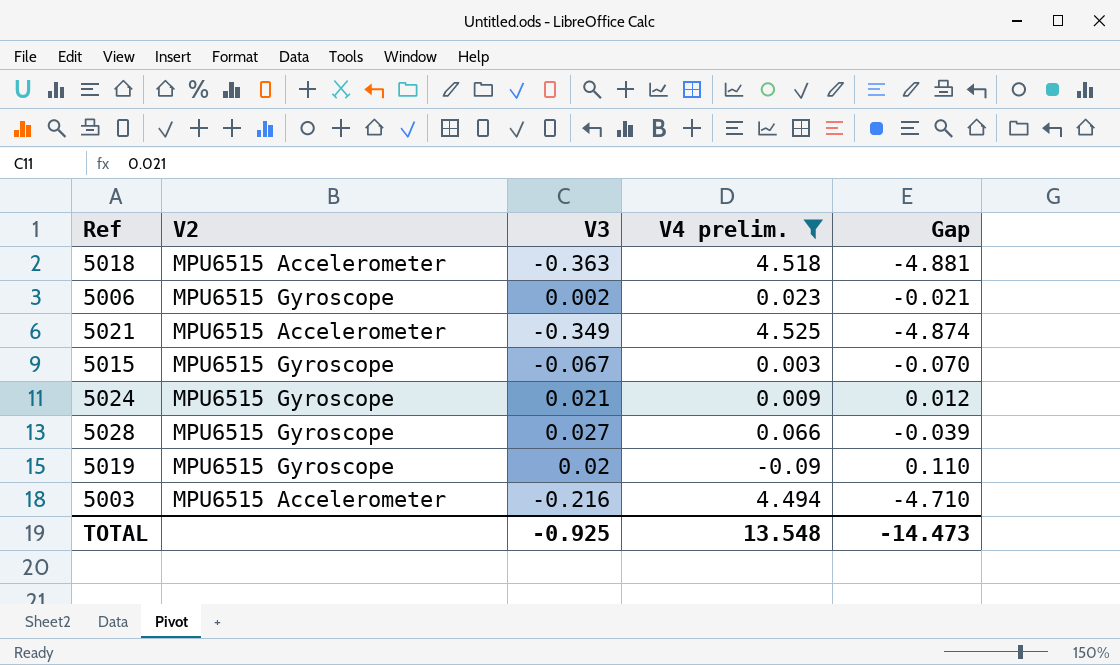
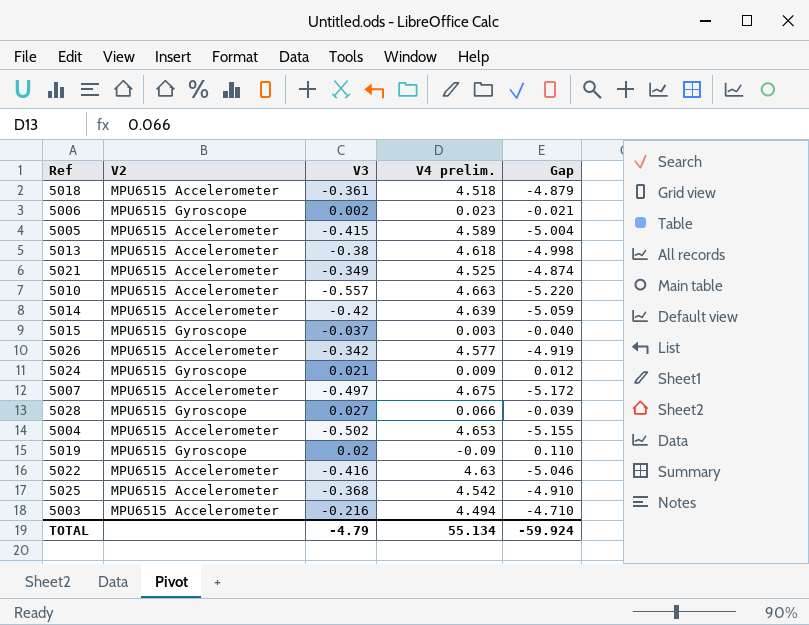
filter: V4 prelim. <= 4.525 -> none
5018 | V3: -0.363 -> -0.361
5018 | Gap: -4.881 -> -4.879
5015 | V3: -0.067 -> -0.037
5015 | Gap: -0.070 -> -0.040
TOTAL | V3: -0.925 -> -4.79
TOTAL | V4 prelim.: 13.548 -> 55.134
TOTAL | Gap: -14.473 -> -59.924

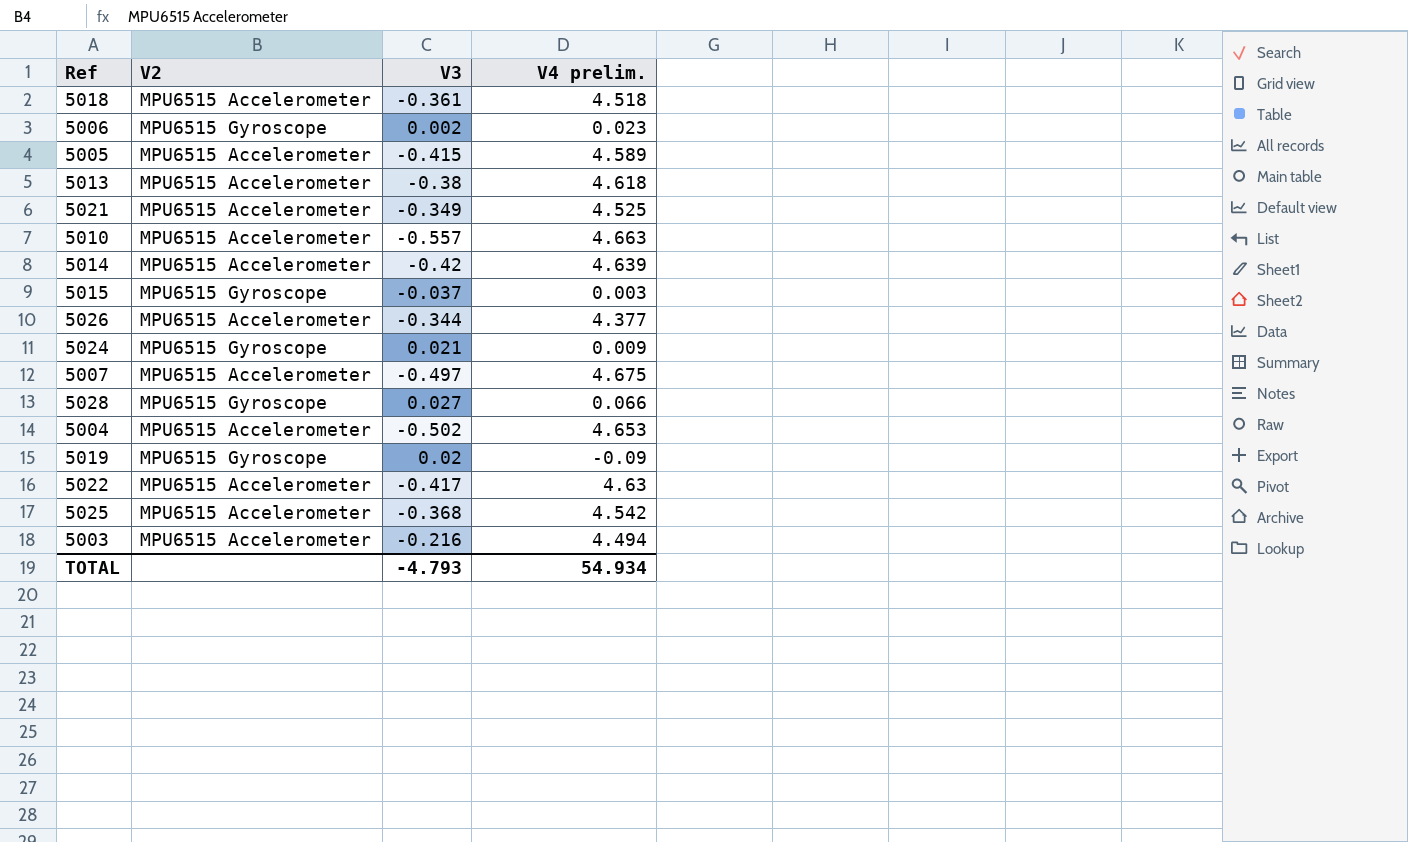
column Gap | formula: [V3] - [V4 prelim.] -> none
5026 | V3: -0.342 -> -0.344
5026 | V4 prelim.: 4.577 -> 4.377
5022 | V3: -0.416 -> -0.417
TOTAL | V3: -4.79 -> -4.793
TOTAL | V4 prelim.: 55.134 -> 54.934

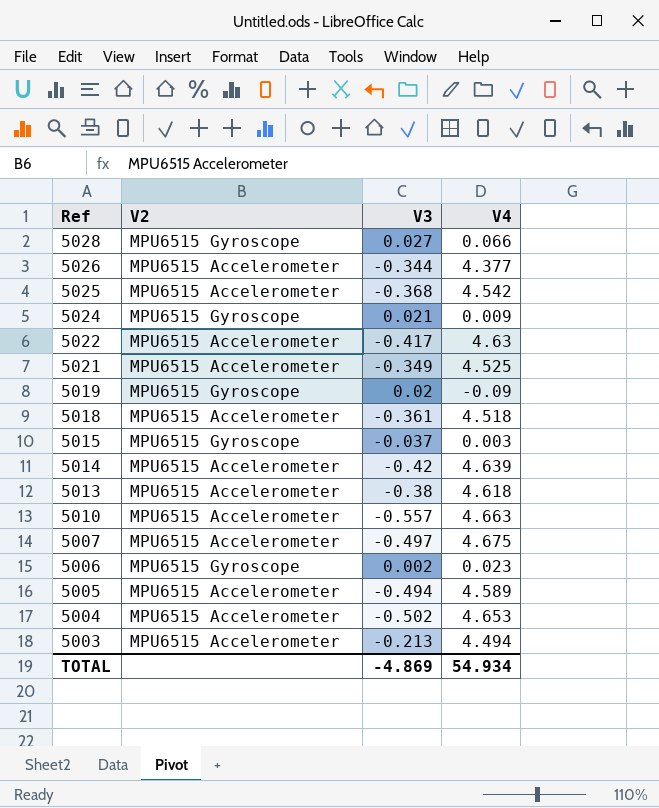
row order: none -> Ref descending
column name: V4 prelim. -> V4
5005 | V3: -0.415 -> -0.494
5003 | V3: -0.216 -> -0.213
TOTAL | V3: -4.793 -> -4.869

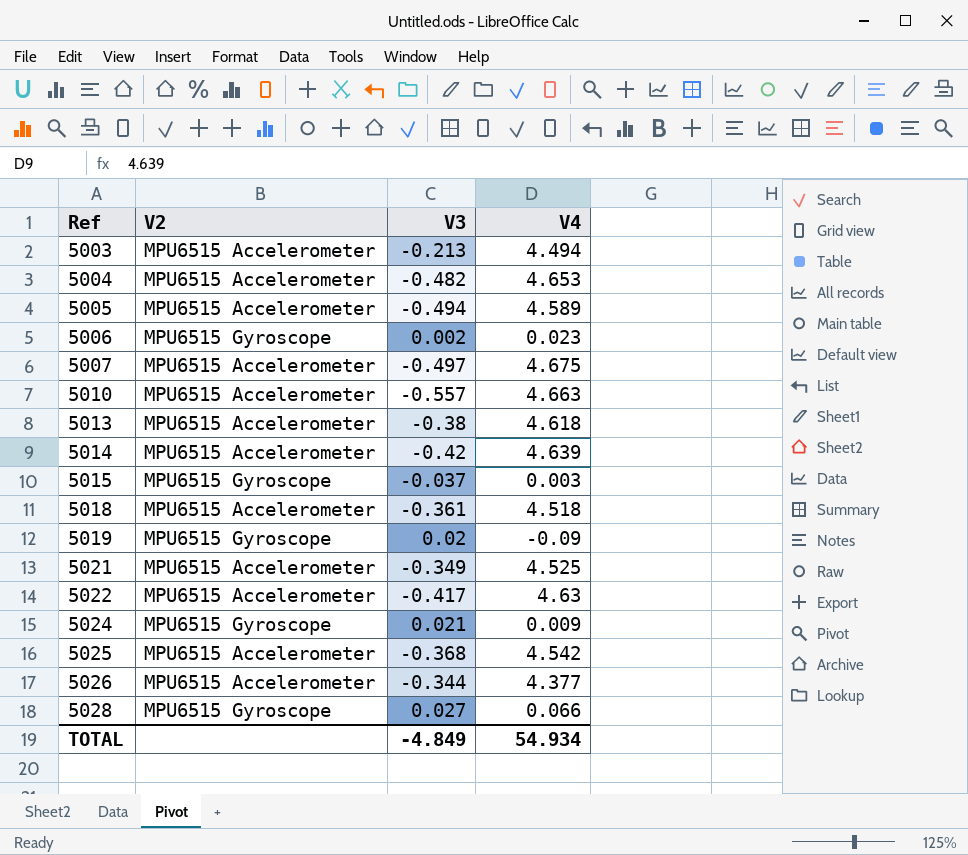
row order: Ref descending -> Ref ascending
5004 | V3: -0.502 -> -0.482
TOTAL | V3: -4.869 -> -4.849

